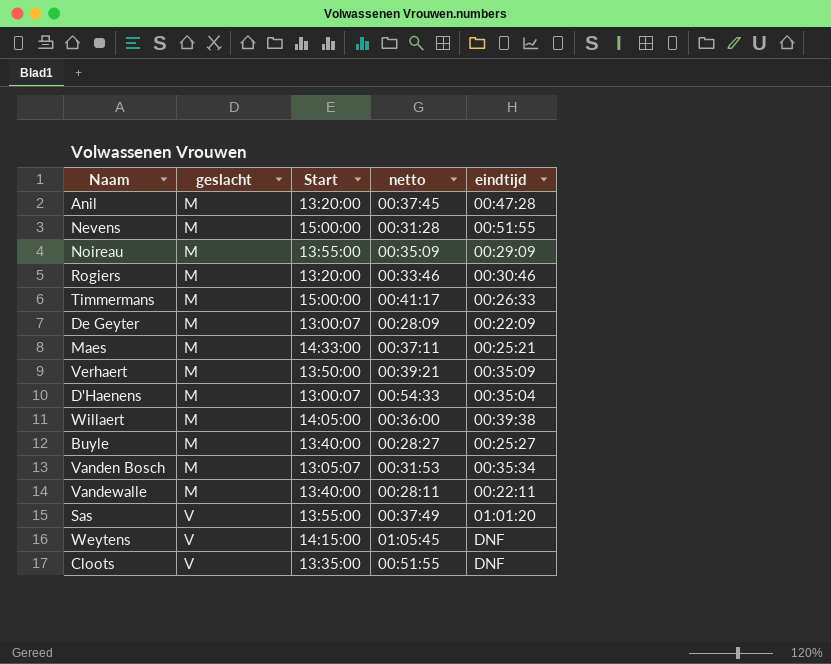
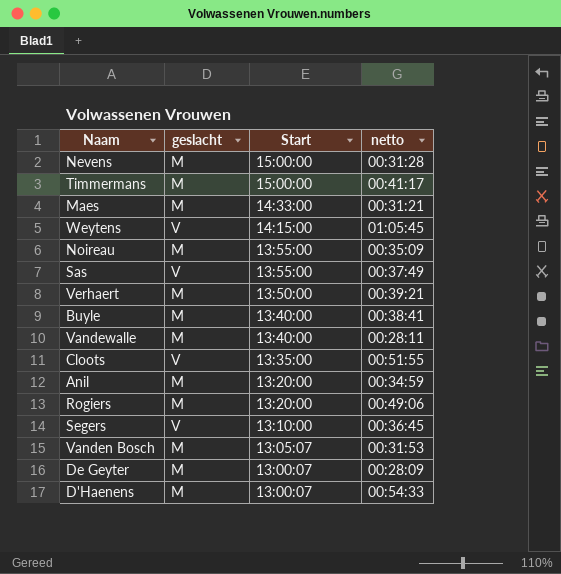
row order: geslacht ascending -> Start descending
column eindtijd | position: 5 -> none
row Willaert: M | 14:05:00 | 00:36:00 | 00:39:38 -> none
Maes | netto: 00:37:11 -> 00:31:21
Buyle | netto: 00:28:27 -> 00:38:41
Anil | netto: 00:37:45 -> 00:34:59
Rogiers | netto: 00:33:46 -> 00:49:06
row Segers: none -> V | 13:10:00 | 00:36:45

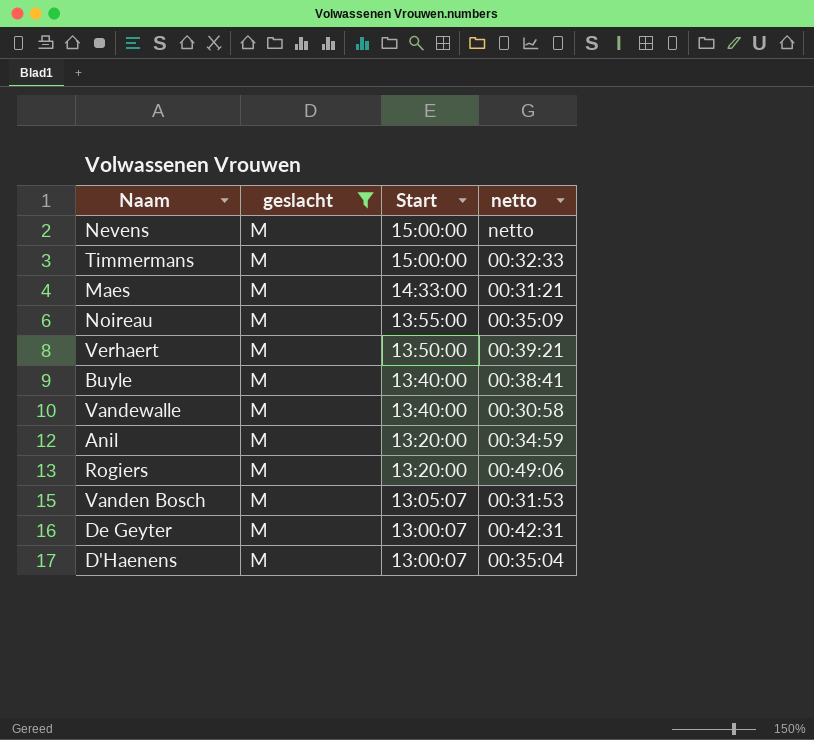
filter: none -> geslacht = M
Nevens | netto: 00:31:28 -> netto
Timmermans | netto: 00:41:17 -> 00:32:33
Vandewalle | netto: 00:28:11 -> 00:30:58
De Geyter | netto: 00:28:09 -> 00:42:31
D'Haenens | netto: 00:54:33 -> 00:35:04

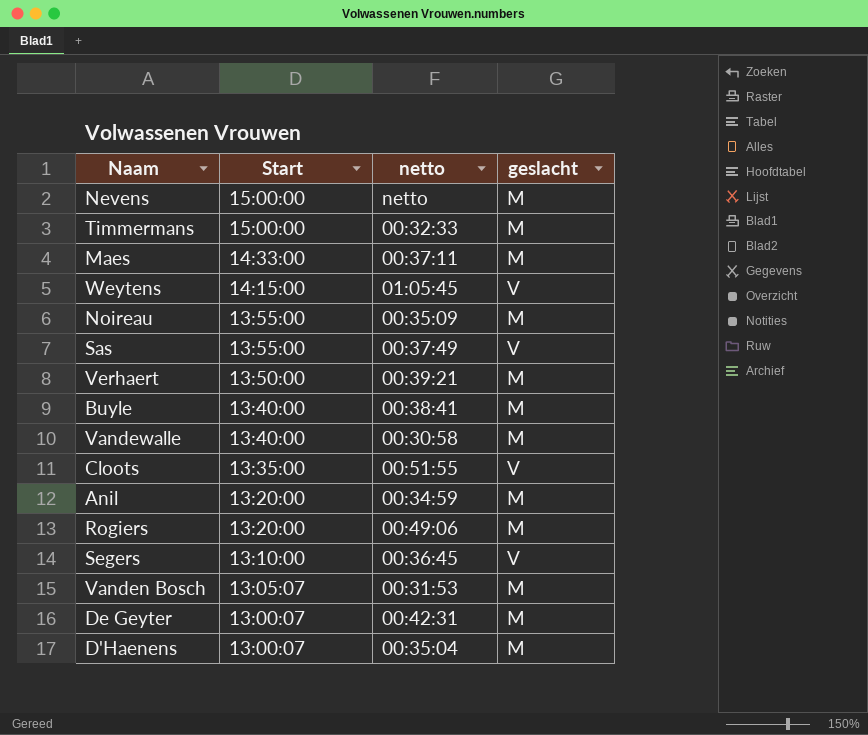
filter: geslacht = M -> none
column geslacht | position: 2 -> 4
Maes | netto: 00:31:21 -> 00:37:11

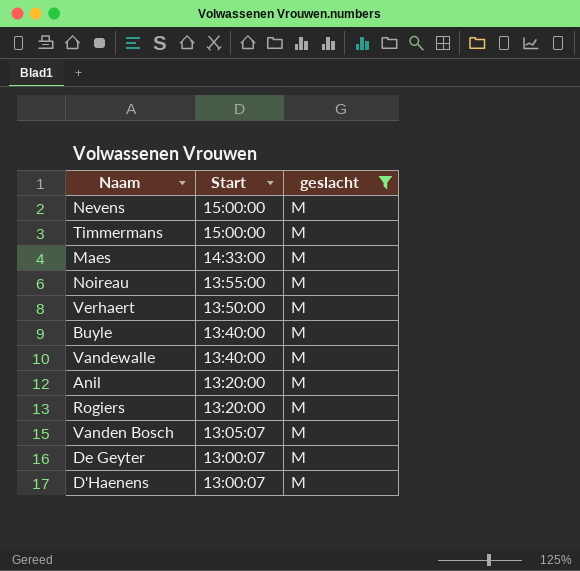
filter: none -> geslacht = M
column netto | position: 3 -> none

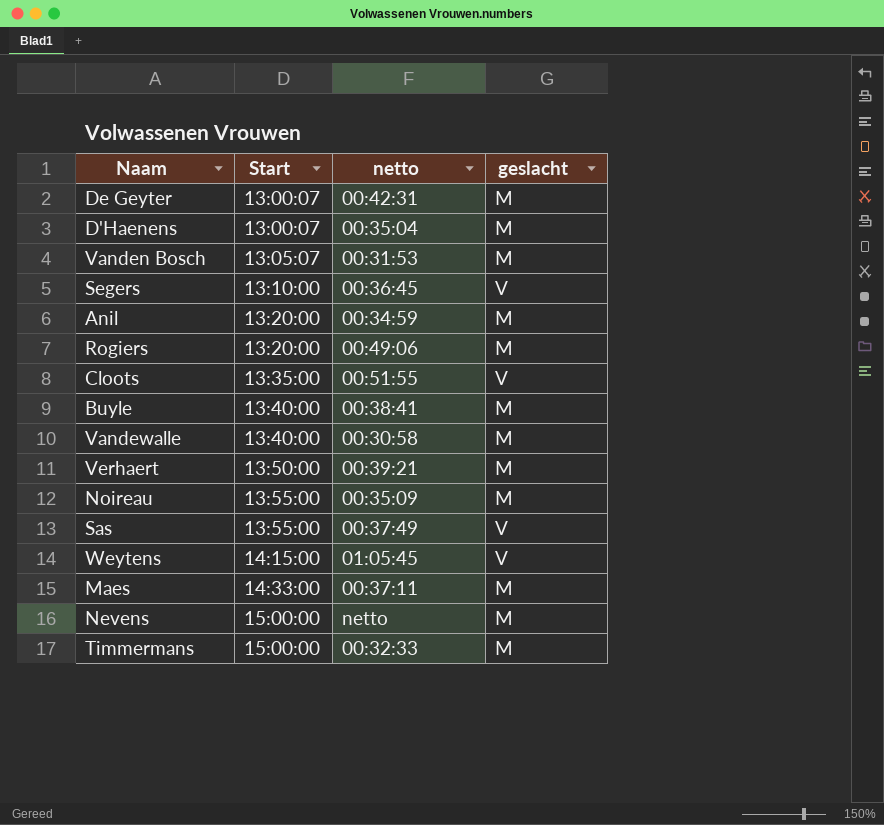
filter: geslacht = M -> none
row order: Start descending -> Start ascending
column netto | position: none -> 3

